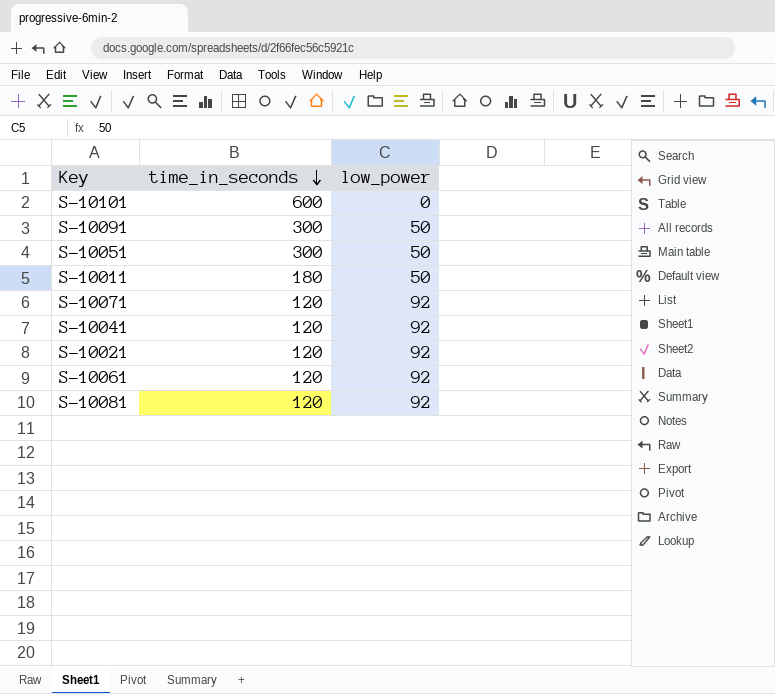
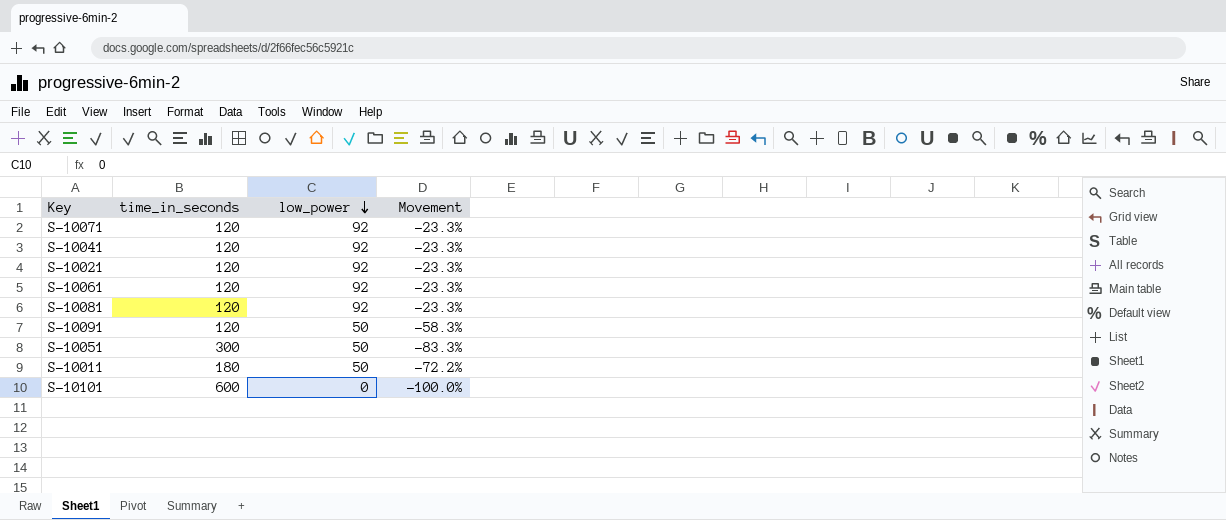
row order: time_in_seconds descending -> low_power descending
column Movement | formula: none -> ([low_power] - [time_in_seconds]) / [time_in_seconds]
S-10091 | time_in_seconds: 300 -> 120

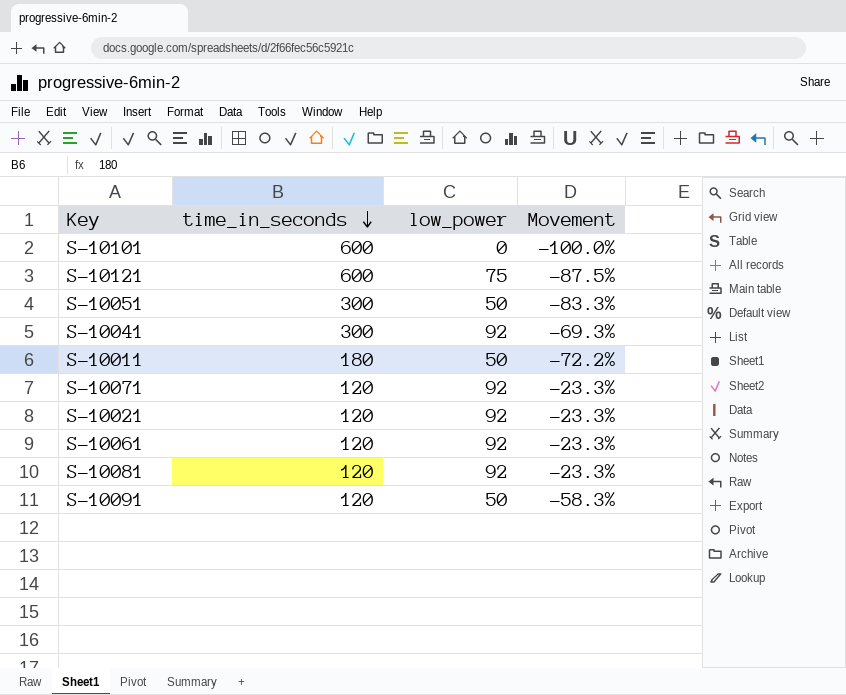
row order: low_power descending -> time_in_seconds descending
row S-10121: none -> 600 | 75 | -87.5%
S-10041 | time_in_seconds: 120 -> 300
S-10041 | Movement: -23.3% -> -69.3%

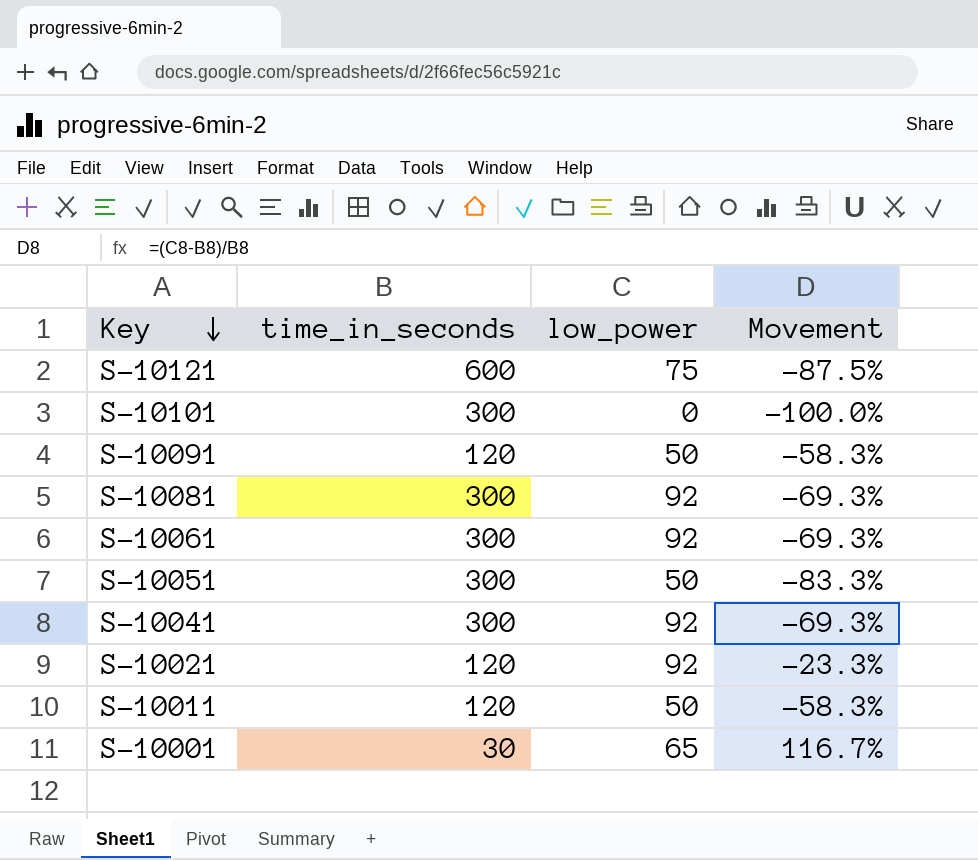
row order: time_in_seconds descending -> Key descending
row S-10071: 120 | 92 | -23.3% -> none
S-10101 | time_in_seconds: 600 -> 300
S-10081 | time_in_seconds: 120 -> 300
S-10081 | Movement: -23.3% -> -69.3%
S-10061 | time_in_seconds: 120 -> 300
S-10061 | Movement: -23.3% -> -69.3%
S-10011 | time_in_seconds: 180 -> 120
S-10011 | Movement: -72.2% -> -58.3%
row S-10001: none -> 30 | 65 | 116.7%

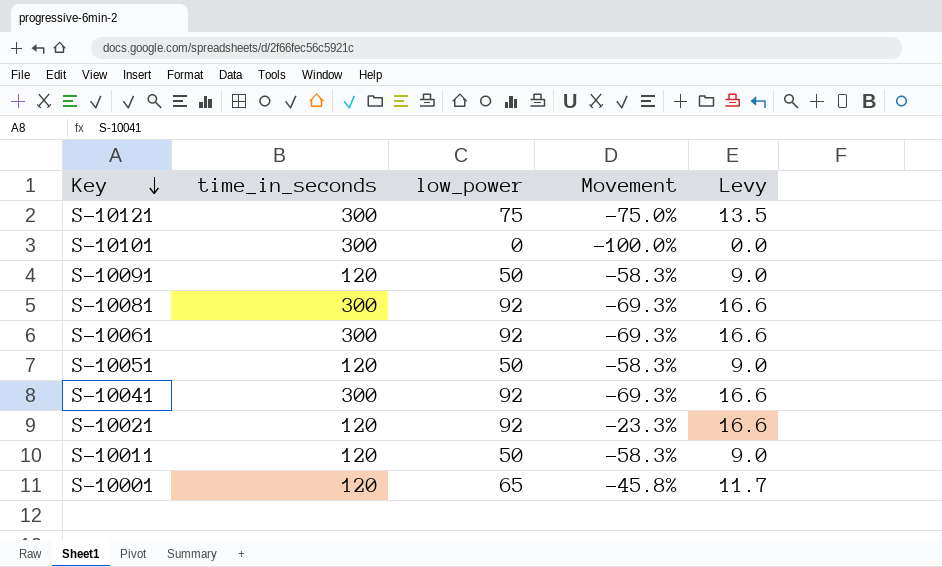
column Levy | formula: none -> [low_power] * 0.18
S-10121 | time_in_seconds: 600 -> 300
S-10121 | Movement: -87.5% -> -75.0%
S-10051 | time_in_seconds: 300 -> 120
S-10051 | Movement: -83.3% -> -58.3%
S-10001 | time_in_seconds: 30 -> 120
S-10001 | Movement: 116.7% -> -45.8%

